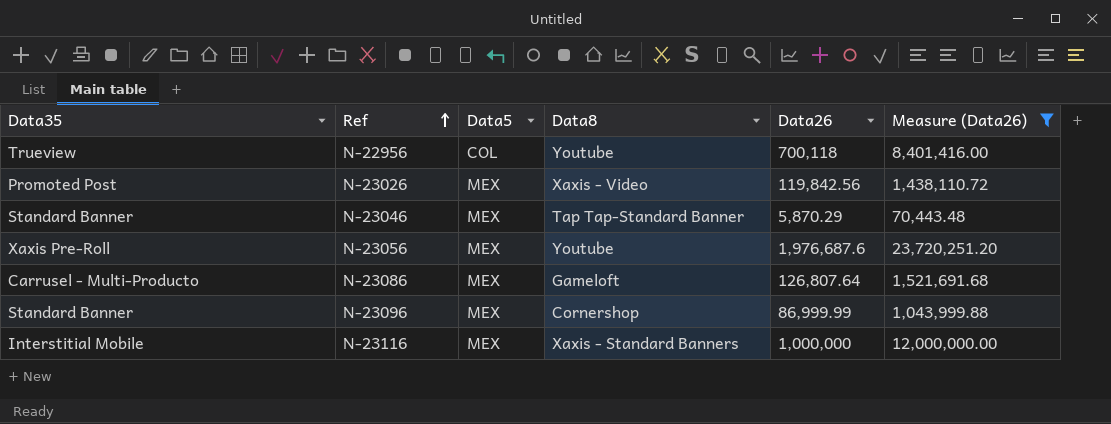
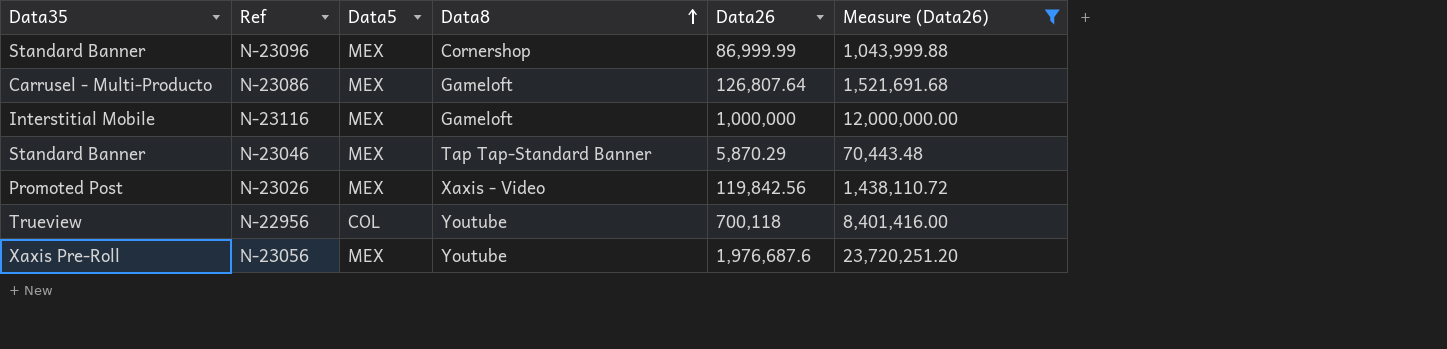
row order: Ref ascending -> Data8 ascending
N-23116 | Data8: Xaxis - Standard Banners -> Gameloft

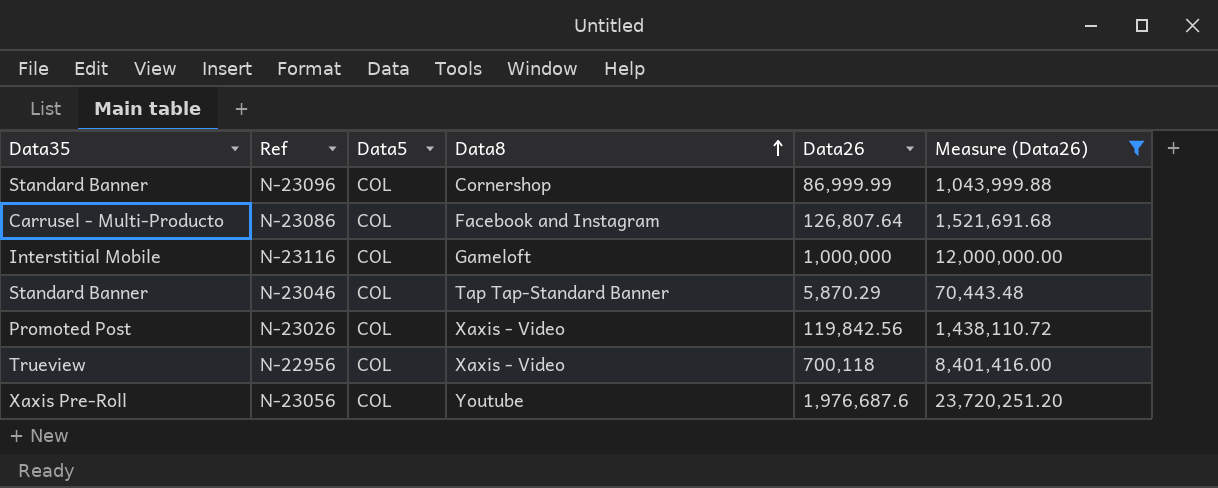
N-23096 | Data5: MEX -> COL
N-23086 | Data5: MEX -> COL
N-23086 | Data8: Gameloft -> Facebook and Instagram
N-23116 | Data5: MEX -> COL
N-23046 | Data5: MEX -> COL
N-23026 | Data5: MEX -> COL
N-22956 | Data8: Youtube -> Xaxis - Video
N-23056 | Data5: MEX -> COL

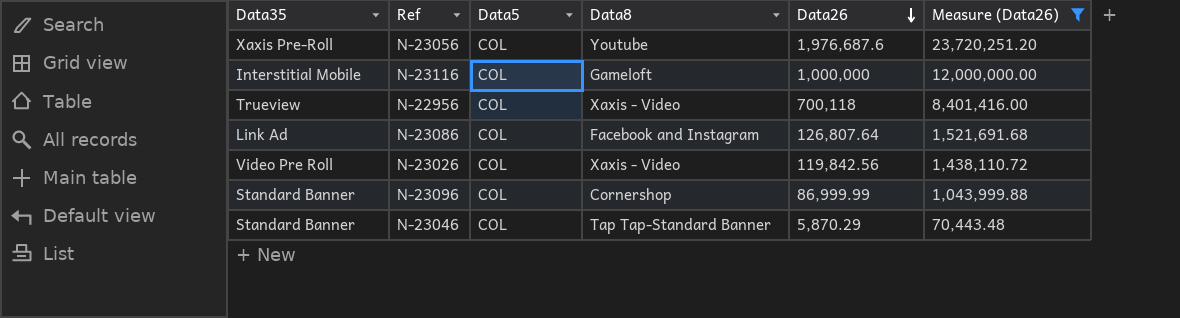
row order: Data8 ascending -> Data26 descending
N-23086 | Data35: Carrusel - Multi-Producto -> Link Ad
N-23026 | Data35: Promoted Post -> Video Pre Roll

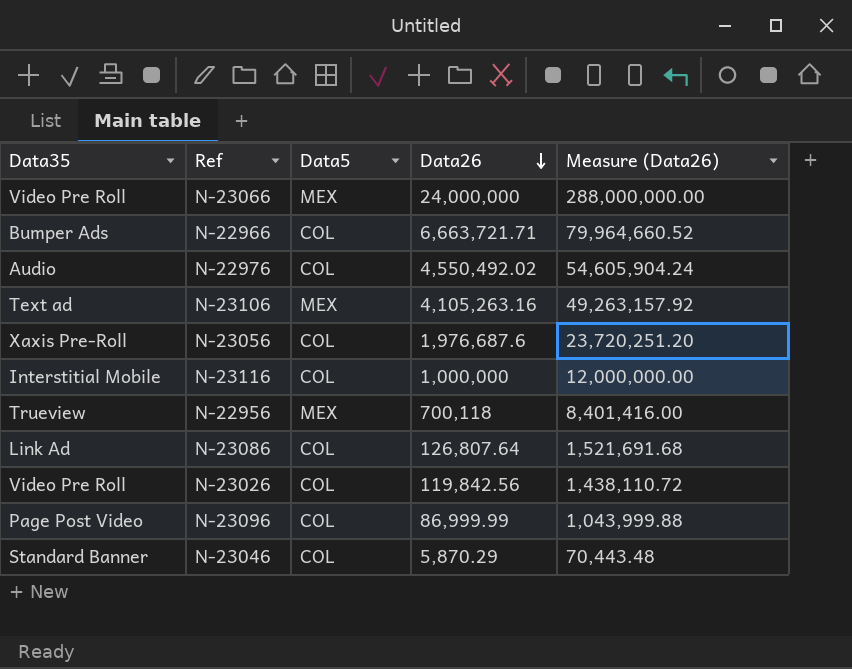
filter: Measure (Data26) <= 23,720,251.20 -> none
column Data8 | position: 4 -> none
N-22956 | Data5: COL -> MEX
N-23096 | Data35: Standard Banner -> Page Post Video

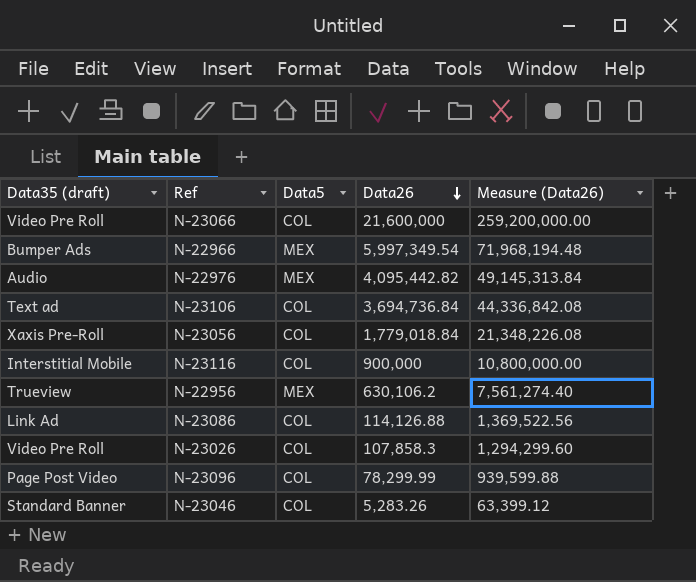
column name: Data35 -> Data35 (draft)
N-23066 | Data5: MEX -> COL
N-23066 | Data26: 24,000,000 -> 21,600,000
N-23066 | Measure (Data26): 288,000,000.00 -> 259,200,000.00
N-22966 | Data5: COL -> MEX
N-22966 | Data26: 6,663,721.71 -> 5,997,349.54
N-22966 | Measure (Data26): 79,964,660.52 -> 71,968,194.48
N-22976 | Data5: COL -> MEX
N-22976 | Data26: 4,550,492.02 -> 4,095,442.82
N-22976 | Measure (Data26): 54,605,904.24 -> 49,145,313.84
N-23106 | Data5: MEX -> COL
N-23106 | Data26: 4,105,263.16 -> 3,694,736.84
N-23106 | Measure (Data26): 49,263,157.92 -> 44,336,842.08
N-23056 | Data26: 1,976,687.6 -> 1,779,018.84
N-23056 | Measure (Data26): 23,720,251.20 -> 21,348,226.08
N-23116 | Data26: 1,000,000 -> 900,000
N-23116 | Measure (Data26): 12,000,000.00 -> 10,800,000.00
N-22956 | Data26: 700,118 -> 630,106.2
N-22956 | Measure (Data26): 8,401,416.00 -> 7,561,274.40
N-23086 | Data26: 126,807.64 -> 114,126.88
N-23086 | Measure (Data26): 1,521,691.68 -> 1,369,522.56
N-23026 | Data26: 119,842.56 -> 107,858.3
N-23026 | Measure (Data26): 1,438,110.72 -> 1,294,299.60
N-23096 | Data26: 86,999.99 -> 78,299.99
N-23096 | Measure (Data26): 1,043,999.88 -> 939,599.88
N-23046 | Data26: 5,870.29 -> 5,283.26
N-23046 | Measure (Data26): 70,443.48 -> 63,399.12

